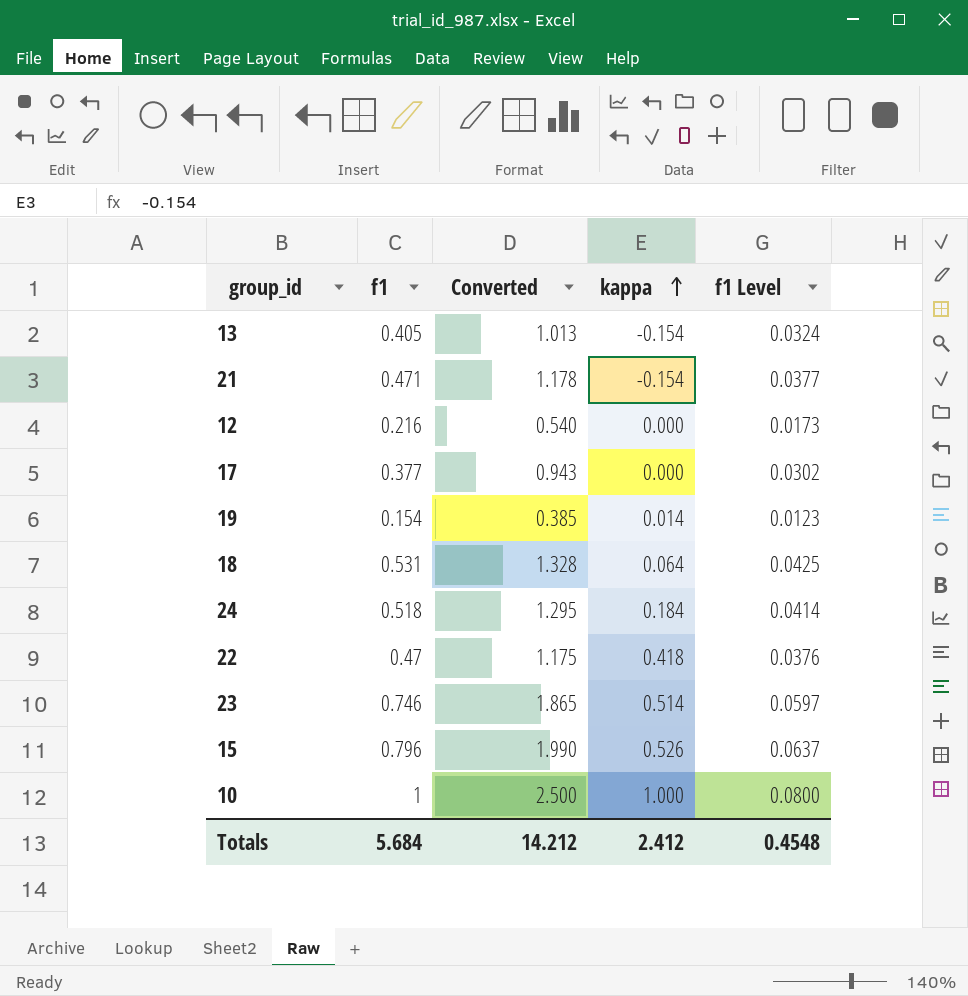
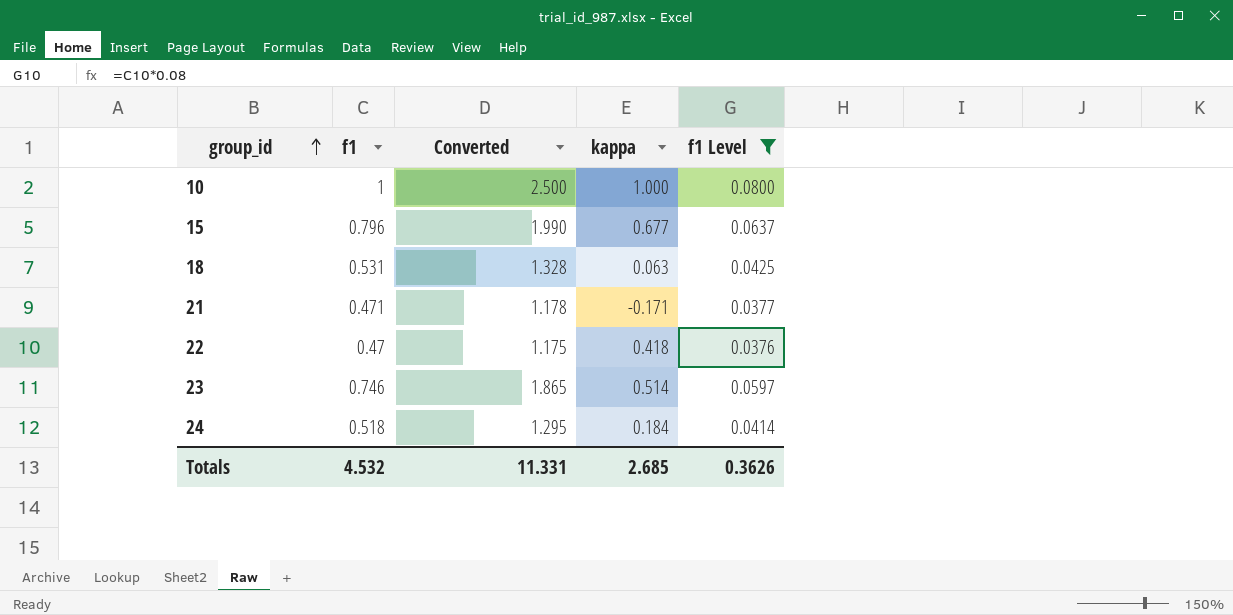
filter: none -> f1 Level >= 0.0376
row order: kappa ascending -> group_id ascending
15 | kappa: 0.526 -> 0.677
18 | kappa: 0.064 -> 0.063
21 | kappa: -0.154 -> -0.171
Totals | f1: 5.684 -> 4.532
Totals | Converted: 14.212 -> 11.331
Totals | kappa: 2.412 -> 2.685
Totals | f1 Level: 0.4548 -> 0.3626

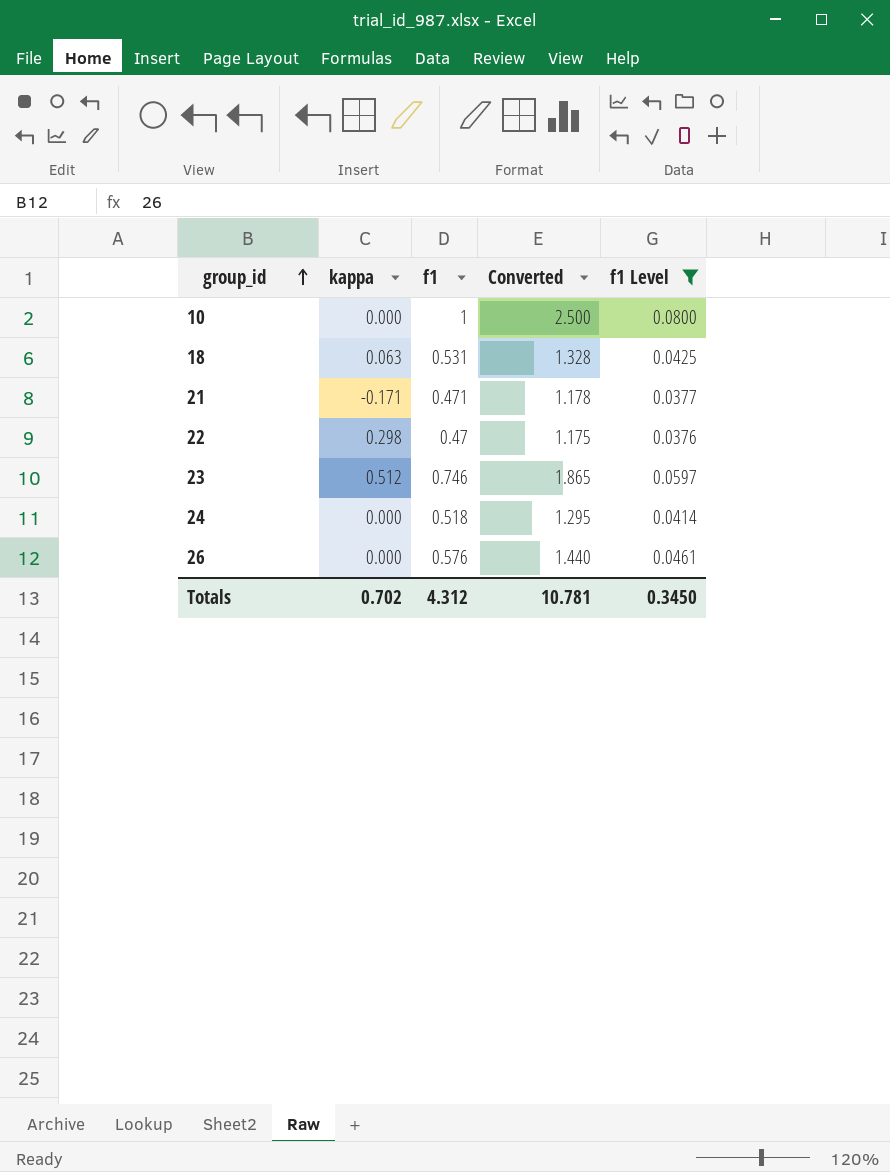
column kappa | position: 4 -> 2
row 15: 0.796 | 1.990 | 0.677 | 0.0637 -> none
10 | kappa: 1.000 -> 0.000
22 | kappa: 0.418 -> 0.298
23 | kappa: 0.514 -> 0.512
24 | kappa: 0.184 -> 0.000
row 26: none -> 0.000 | 0.576 | 1.440 | 0.0461
Totals | kappa: 2.685 -> 0.702
Totals | f1: 4.532 -> 4.312
Totals | Converted: 11.331 -> 10.781
Totals | f1 Level: 0.3626 -> 0.3450

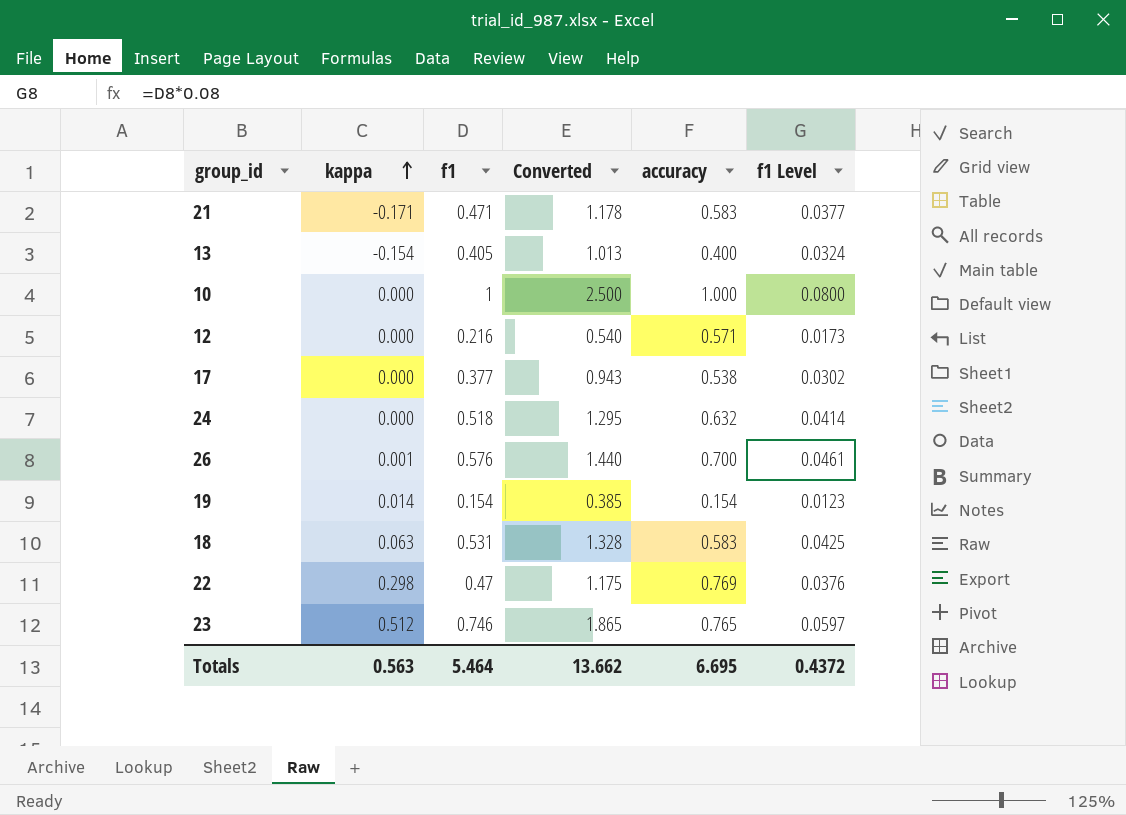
filter: f1 Level >= 0.0376 -> none
row order: group_id ascending -> kappa ascending
column accuracy | position: none -> 5
26 | kappa: 0.000 -> 0.001
Totals | kappa: 0.702 -> 0.563
Totals | f1: 4.312 -> 5.464
Totals | Converted: 10.781 -> 13.662
Totals | f1 Level: 0.3450 -> 0.4372

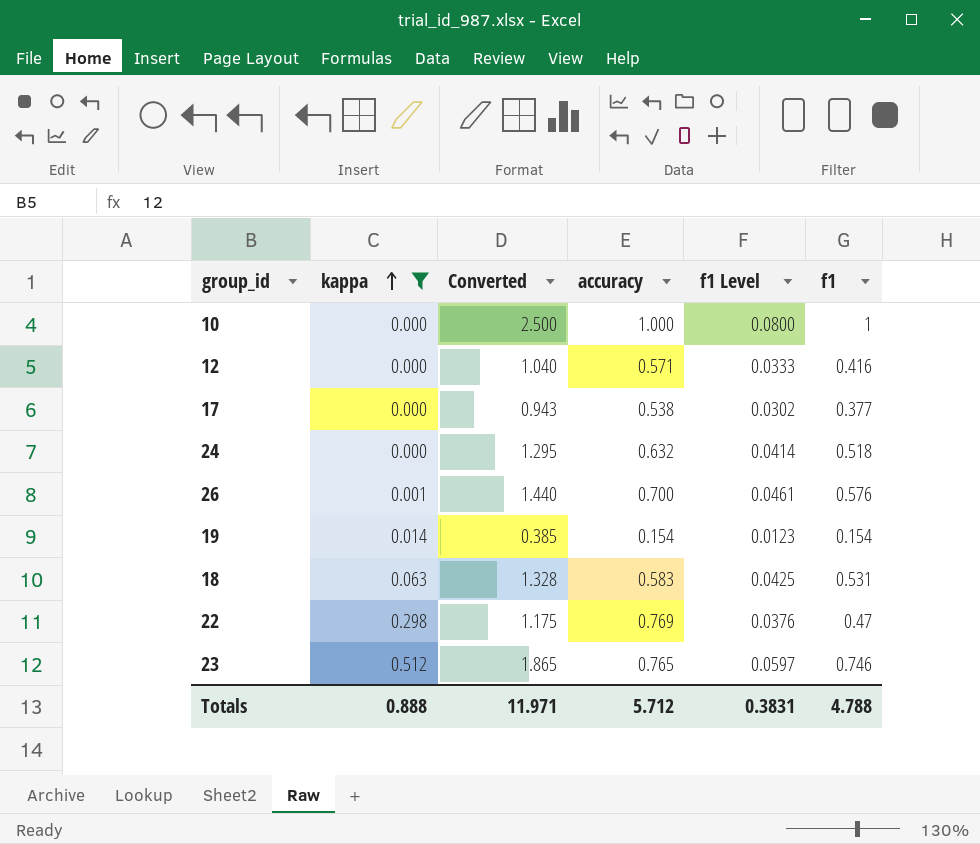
filter: none -> kappa >= 0.000
column f1 | position: 3 -> 6
12 | Converted: 0.540 -> 1.040
12 | f1 Level: 0.0173 -> 0.0333
12 | f1: 0.216 -> 0.416
Totals | kappa: 0.563 -> 0.888
Totals | Converted: 13.662 -> 11.971
Totals | accuracy: 6.695 -> 5.712
Totals | f1 Level: 0.4372 -> 0.3831
Totals | f1: 5.464 -> 4.788

